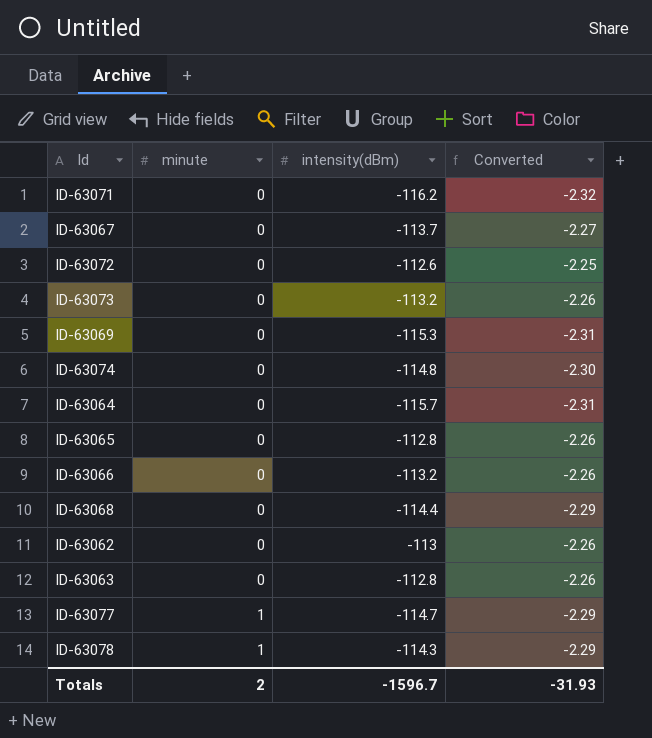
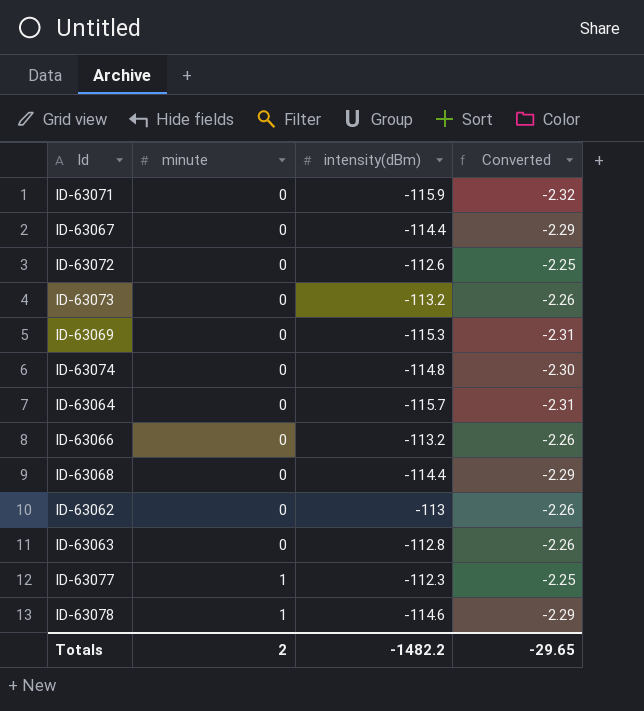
row ID-63065: 0 | -112.8 | -2.26 -> none
ID-63071 | intensity(dBm): -116.2 -> -115.9
ID-63067 | intensity(dBm): -113.7 -> -114.4
ID-63067 | Converted: -2.27 -> -2.29
ID-63077 | intensity(dBm): -114.7 -> -112.3
ID-63077 | Converted: -2.29 -> -2.25
ID-63078 | intensity(dBm): -114.3 -> -114.6
Totals | intensity(dBm): -1596.7 -> -1482.2
Totals | Converted: -31.93 -> -29.65

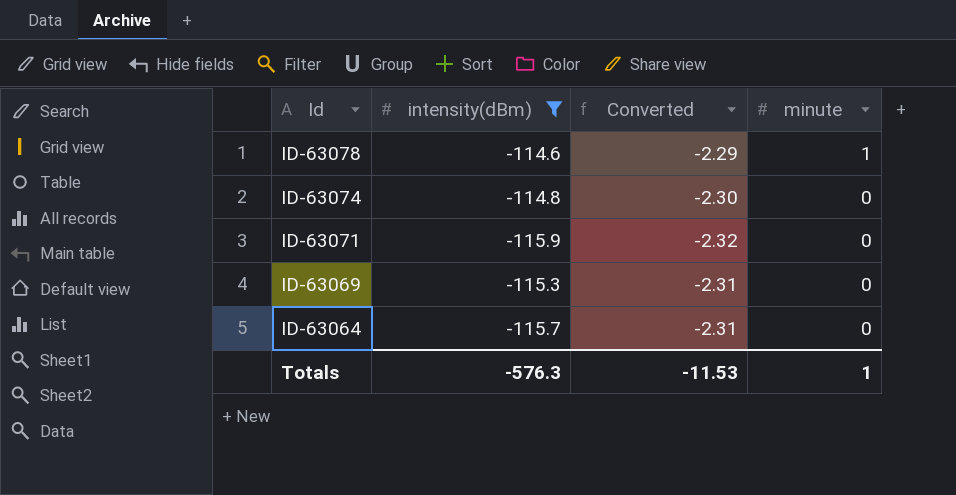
filter: none -> intensity(dBm) <= -114.6
row order: minute ascending -> Id descending
column minute | position: 2 -> 4
Totals | intensity(dBm): -1482.2 -> -576.3
Totals | Converted: -29.65 -> -11.53
Totals | minute: 2 -> 1

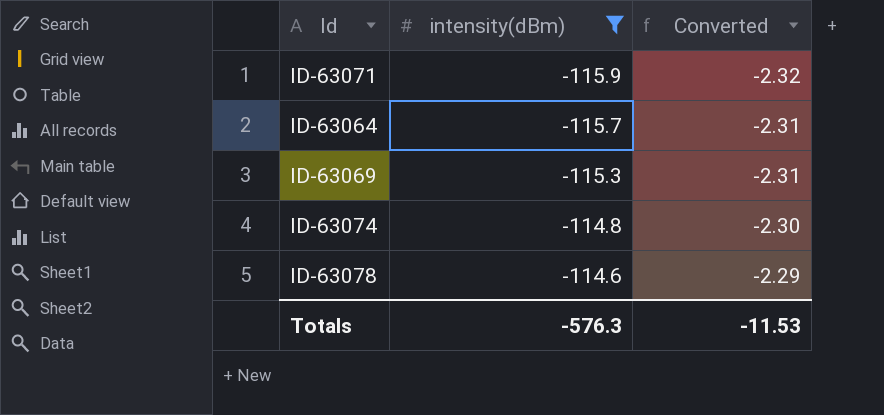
row order: Id descending -> intensity(dBm) ascending
column minute | position: 4 -> none

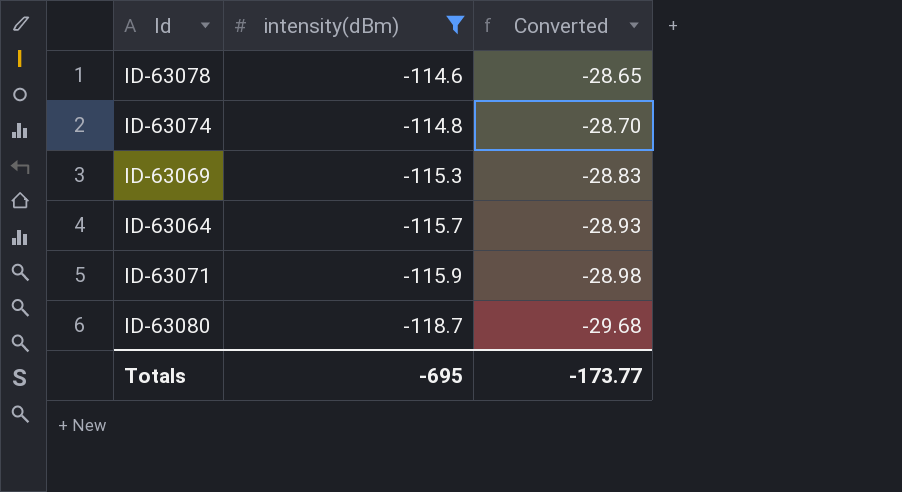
row order: intensity(dBm) ascending -> intensity(dBm) descending
column Converted | formula: [intensity(dBm)] * 0.02 -> [intensity(dBm)] * 0.25
row ID-63080: none -> -118.7 | -29.68
Totals | intensity(dBm): -576.3 -> -695
Totals | Converted: -11.53 -> -173.77

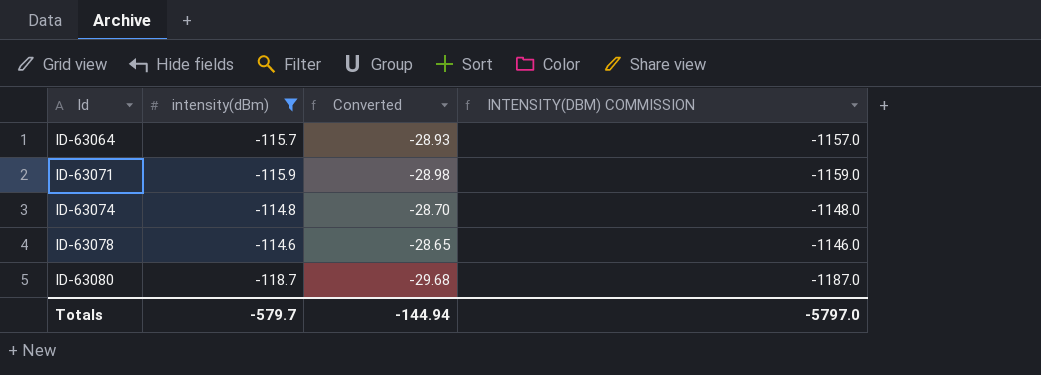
row order: intensity(dBm) descending -> Id ascending
column INTENSITY(DBM) COMMISSION | formula: none -> [intensity(dBm)] * 10
row ID-63069: -115.3 | -28.83 -> none
Totals | intensity(dBm): -695 -> -579.7
Totals | Converted: -173.77 -> -144.94

